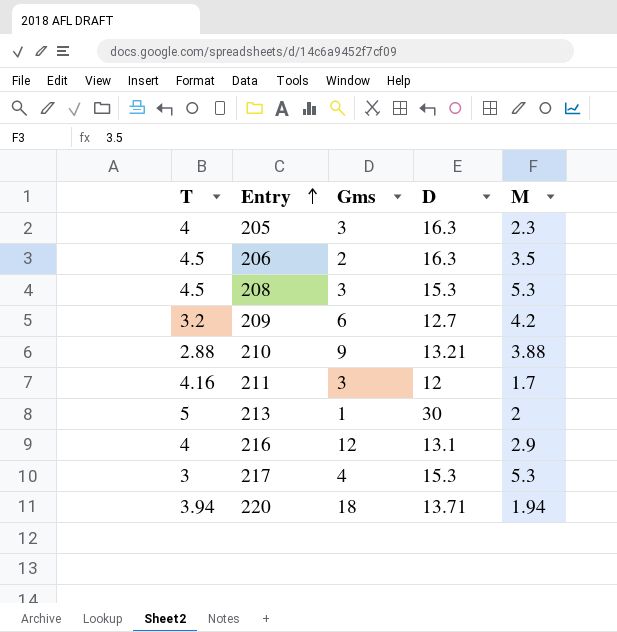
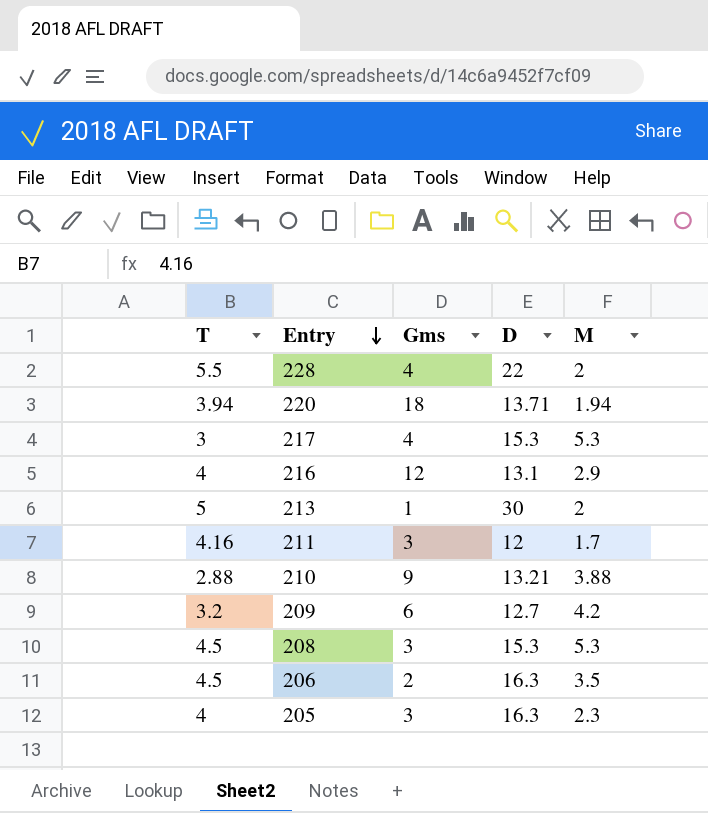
row order: Entry ascending -> Entry descending
row 228: none -> 5.5 | 4 | 22 | 2

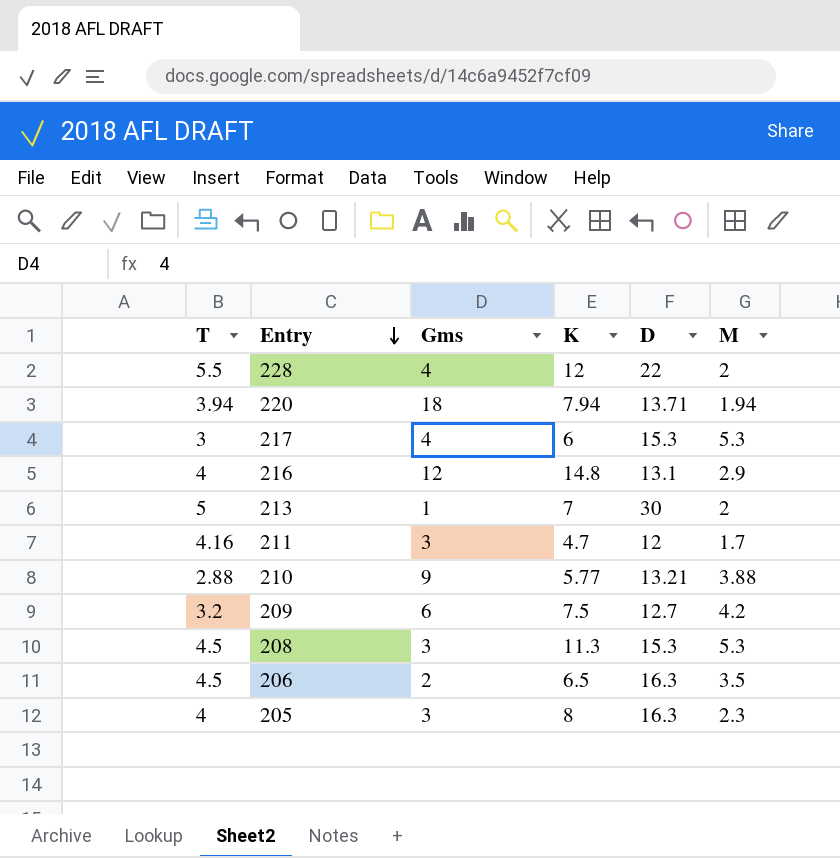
column K | position: none -> 4

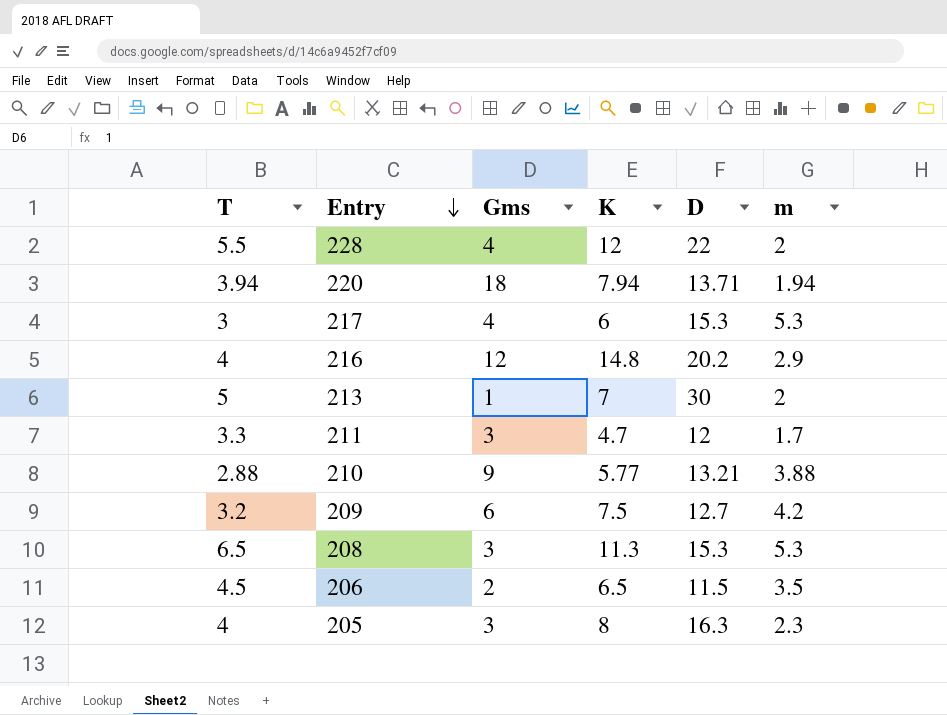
column name: M -> m
216 | D: 13.1 -> 20.2
211 | T: 4.16 -> 3.3
208 | T: 4.5 -> 6.5
206 | D: 16.3 -> 11.5

